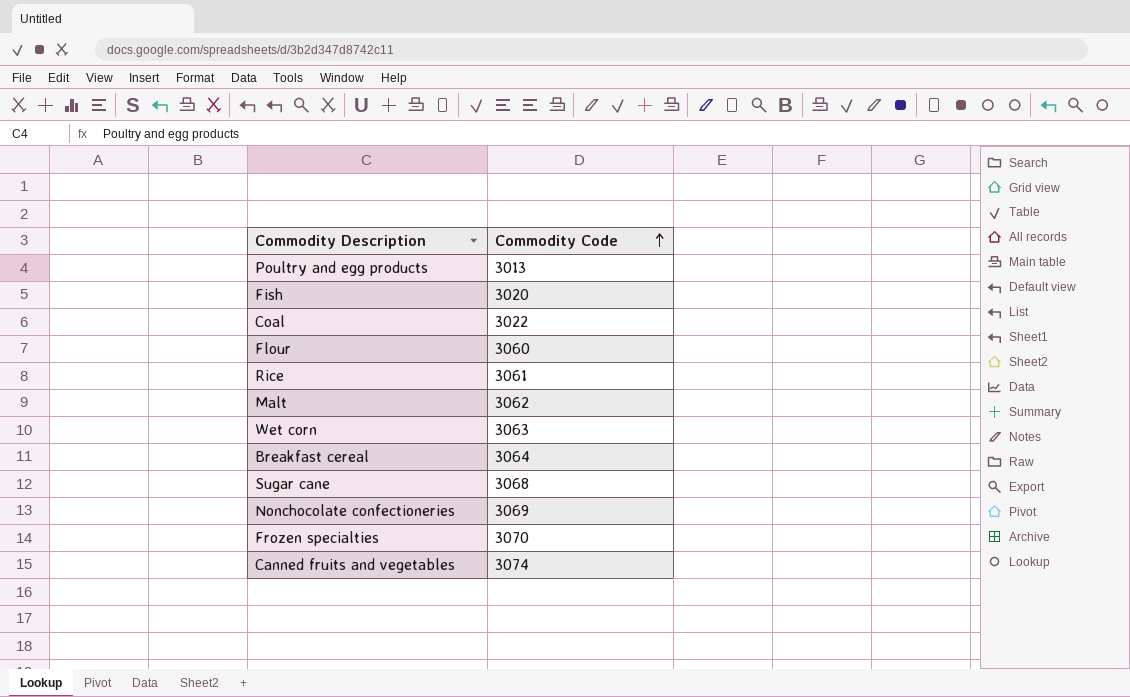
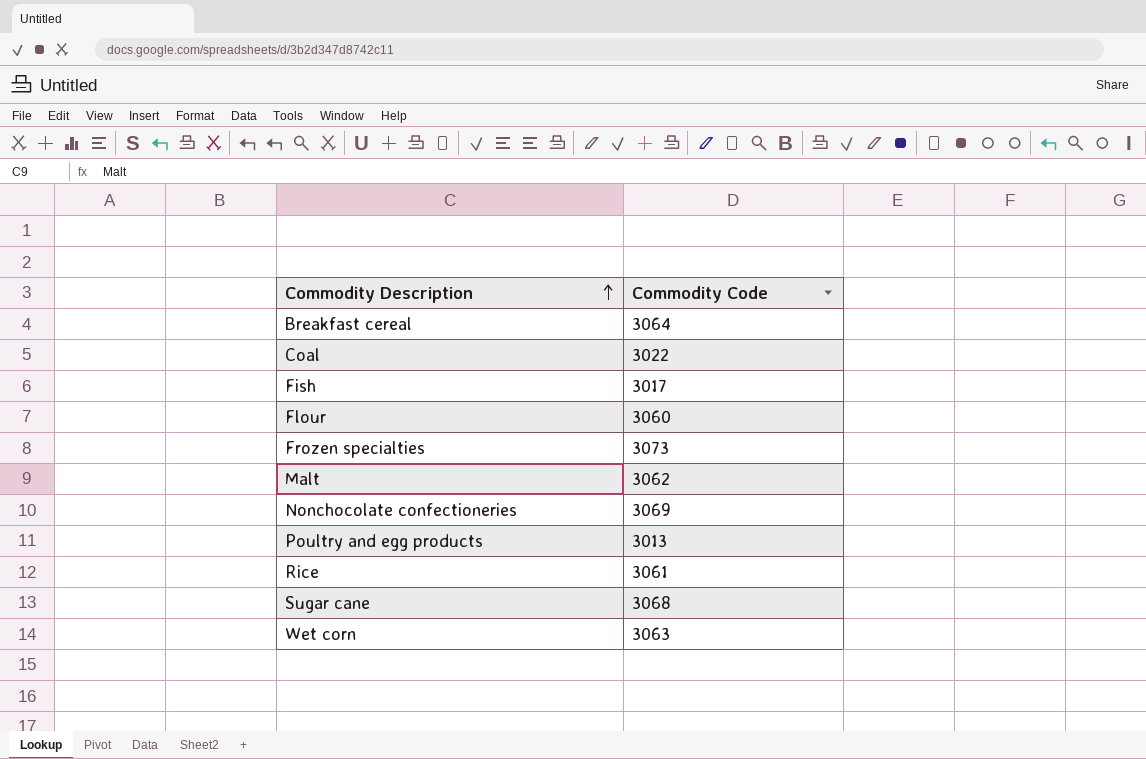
row order: Commodity Code ascending -> Commodity Description ascending
row Canned fruits and vegetables: 3074 -> none
Fish | Commodity Code: 3020 -> 3017
Frozen specialties | Commodity Code: 3070 -> 3073

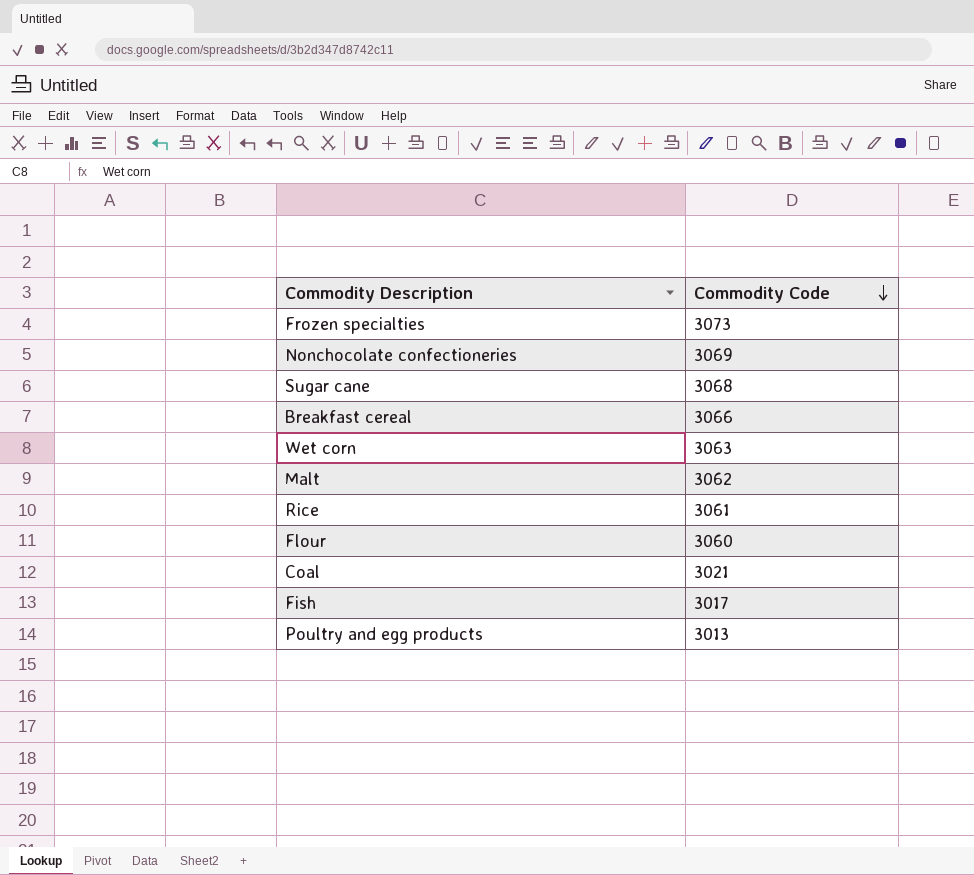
row order: Commodity Description ascending -> Commodity Code descending
Breakfast cereal | Commodity Code: 3064 -> 3066
Coal | Commodity Code: 3022 -> 3021

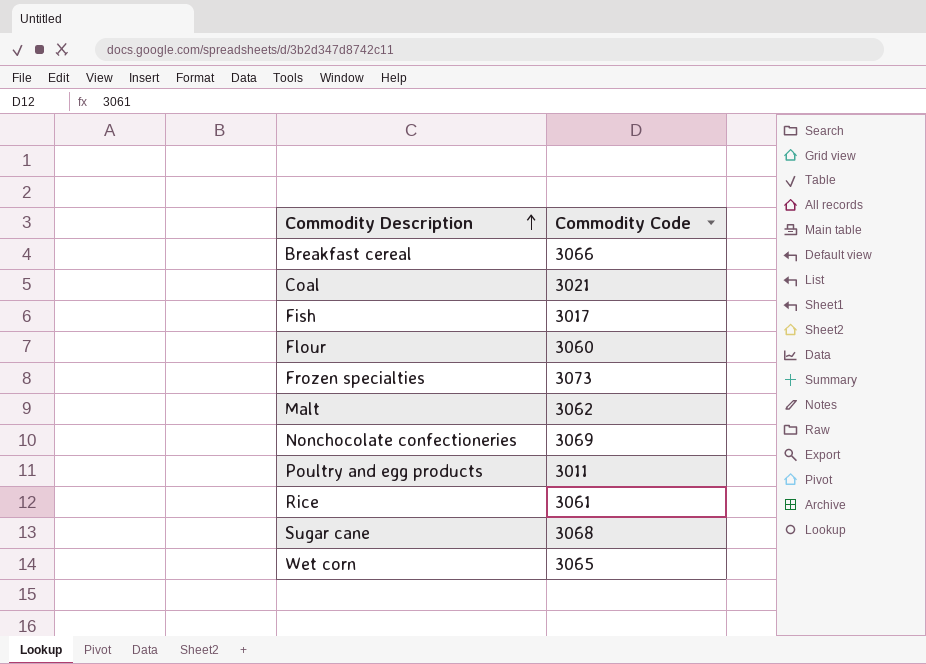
row order: Commodity Code descending -> Commodity Description ascending
Poultry and egg products | Commodity Code: 3013 -> 3011
Wet corn | Commodity Code: 3063 -> 3065

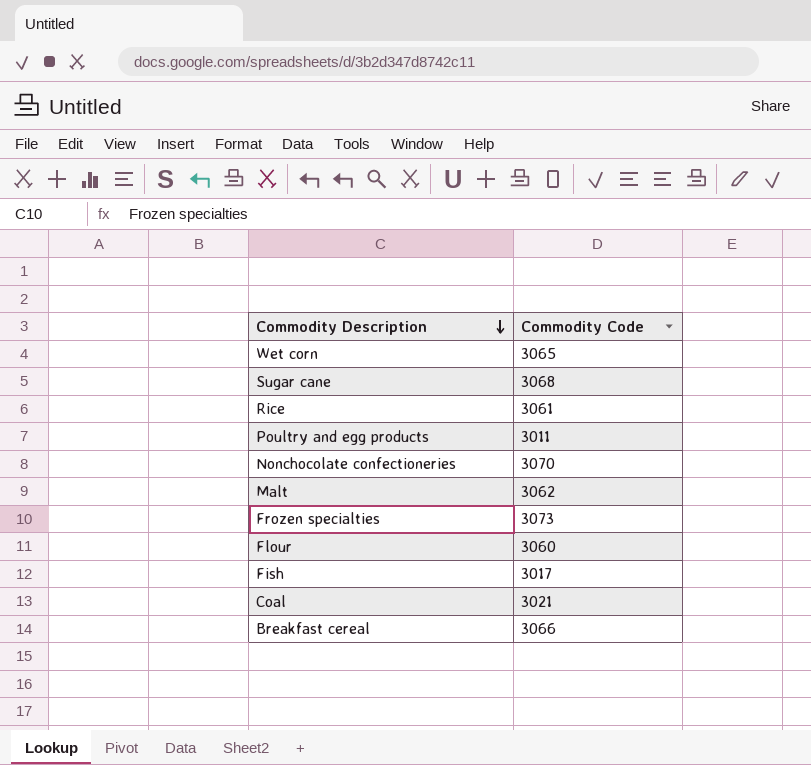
row order: Commodity Description ascending -> Commodity Description descending
Nonchocolate confectioneries | Commodity Code: 3069 -> 3070

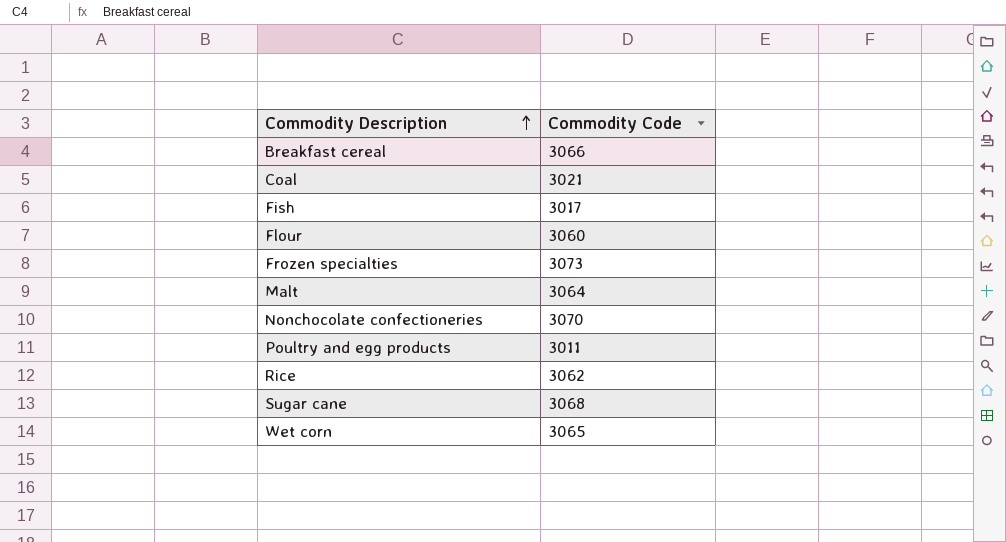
row order: Commodity Description descending -> Commodity Description ascending
Malt | Commodity Code: 3062 -> 3064
Rice | Commodity Code: 3061 -> 3062

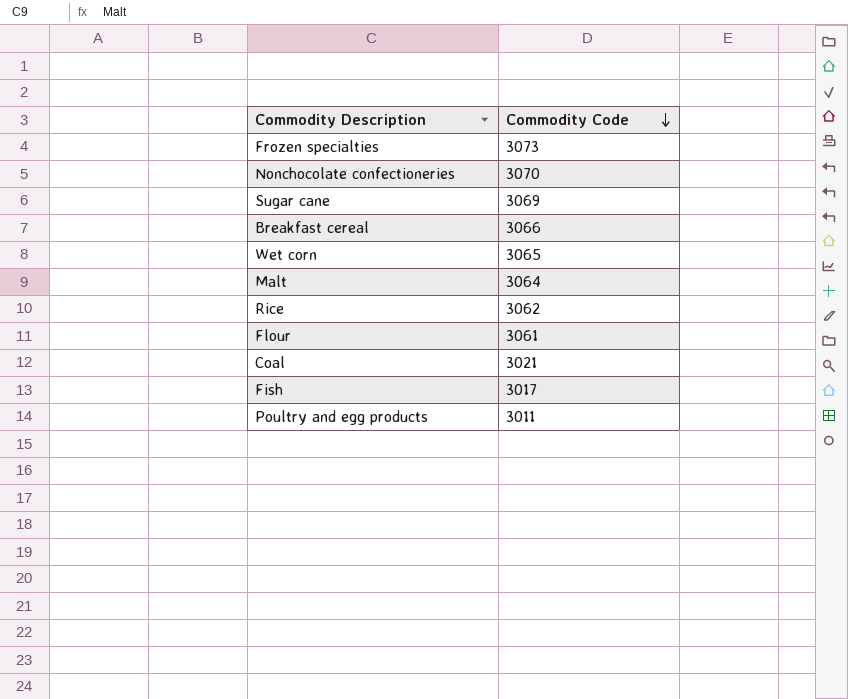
row order: Commodity Description ascending -> Commodity Code descending
Sugar cane | Commodity Code: 3068 -> 3069
Flour | Commodity Code: 3060 -> 3061

